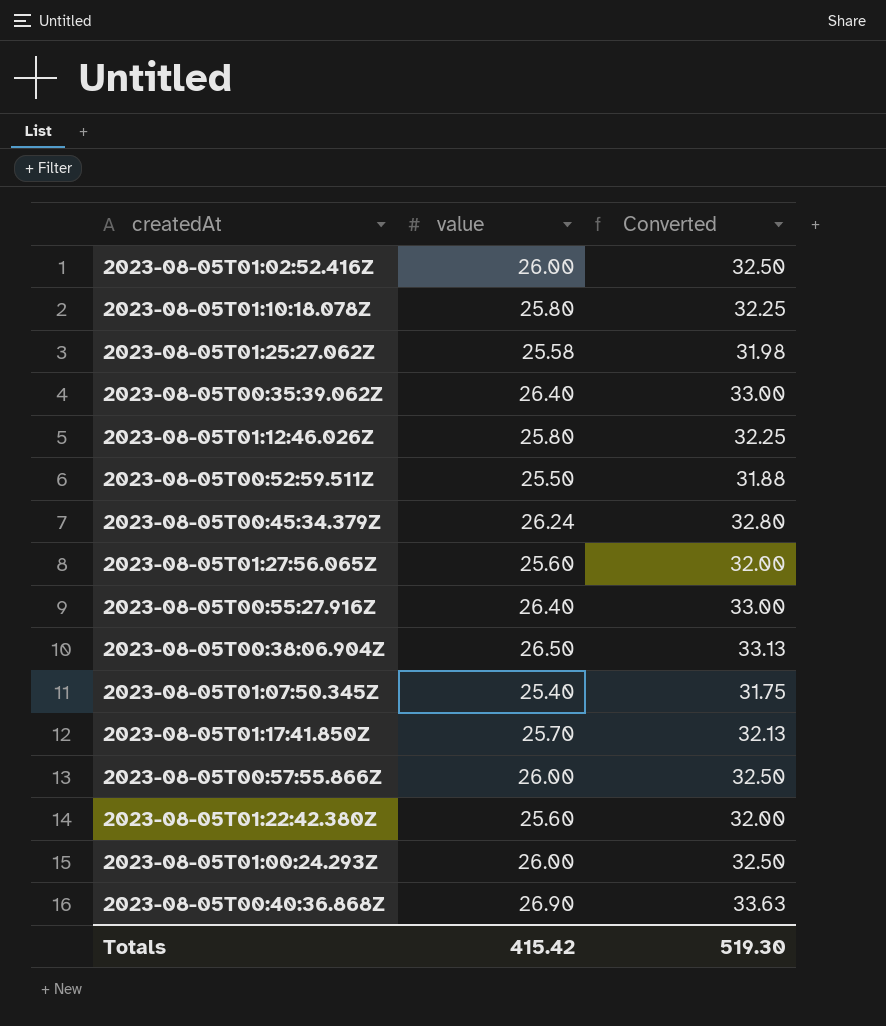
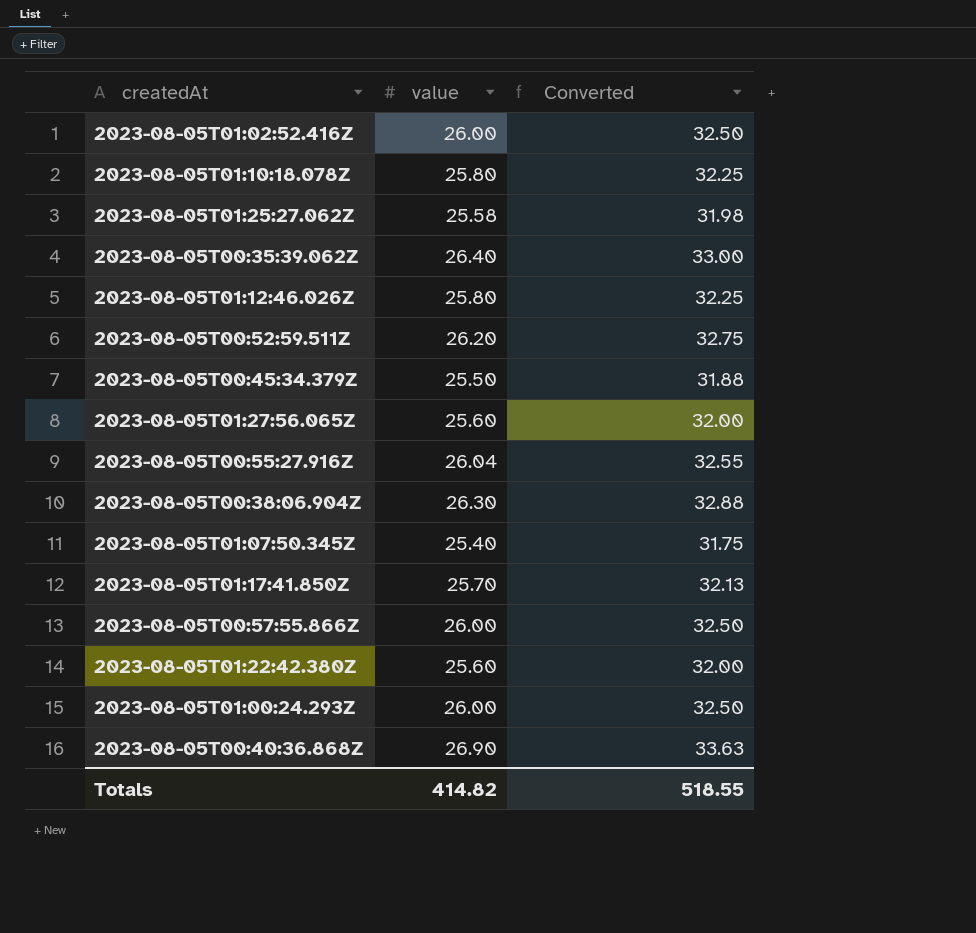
2023-08-05T00:52:59.511Z | value: 25.50 -> 26.20
2023-08-05T00:52:59.511Z | Converted: 31.88 -> 32.75
2023-08-05T00:45:34.379Z | value: 26.24 -> 25.50
2023-08-05T00:45:34.379Z | Converted: 32.80 -> 31.88
2023-08-05T00:55:27.916Z | value: 26.40 -> 26.04
2023-08-05T00:55:27.916Z | Converted: 33.00 -> 32.55
2023-08-05T00:38:06.904Z | value: 26.50 -> 26.30
2023-08-05T00:38:06.904Z | Converted: 33.13 -> 32.88
Totals | value: 415.42 -> 414.82
Totals | Converted: 519.30 -> 518.55

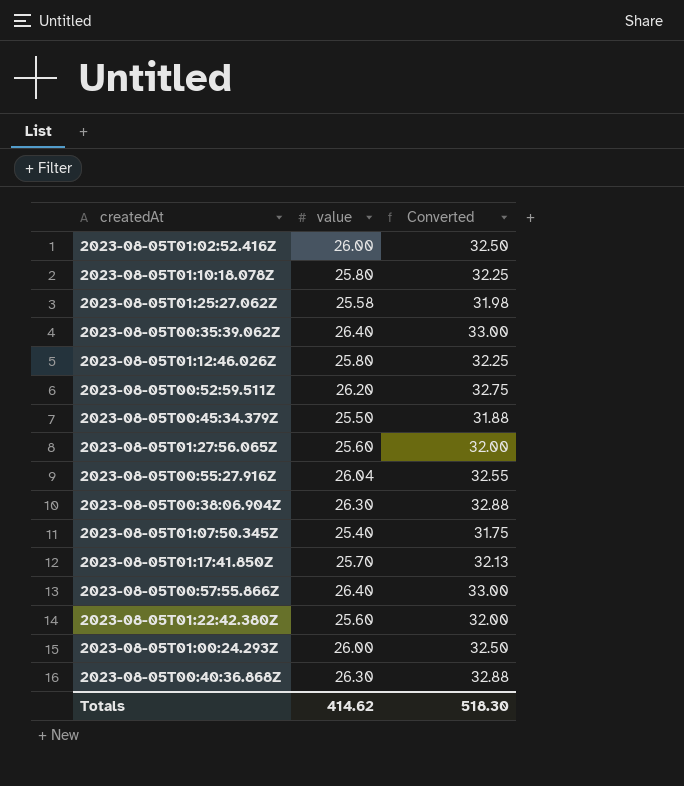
2023-08-05T00:57:55.866Z | value: 26.00 -> 26.40
2023-08-05T00:57:55.866Z | Converted: 32.50 -> 33.00
2023-08-05T00:40:36.868Z | value: 26.90 -> 26.30
2023-08-05T00:40:36.868Z | Converted: 33.63 -> 32.88
Totals | value: 414.82 -> 414.62
Totals | Converted: 518.55 -> 518.30

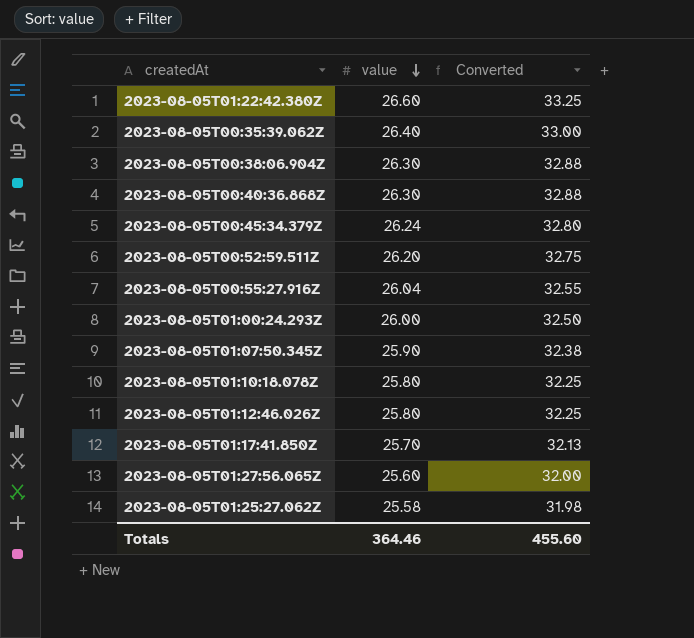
row order: none -> value descending
row 2023-08-05T01:02:52.416Z: 26.00 | 32.50 -> none
row 2023-08-05T00:57:55.866Z: 26.40 | 33.00 -> none
2023-08-05T01:22:42.380Z | value: 25.60 -> 26.60
2023-08-05T01:22:42.380Z | Converted: 32.00 -> 33.25
2023-08-05T00:45:34.379Z | value: 25.50 -> 26.24
2023-08-05T00:45:34.379Z | Converted: 31.88 -> 32.80
2023-08-05T01:07:50.345Z | value: 25.40 -> 25.90
2023-08-05T01:07:50.345Z | Converted: 31.75 -> 32.38
Totals | value: 414.62 -> 364.46
Totals | Converted: 518.30 -> 455.60

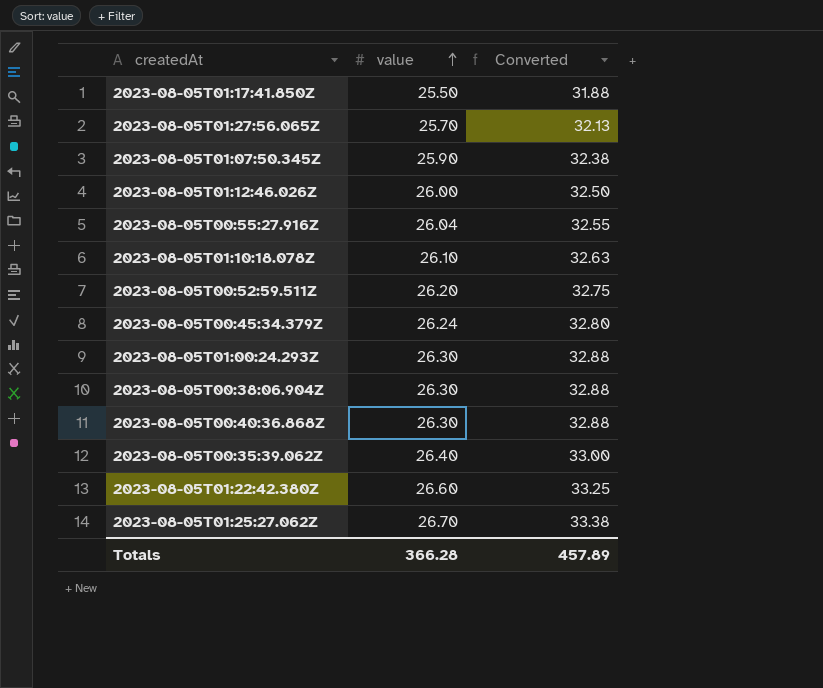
row order: value descending -> value ascending
2023-08-05T01:17:41.850Z | value: 25.70 -> 25.50
2023-08-05T01:17:41.850Z | Converted: 32.13 -> 31.88
2023-08-05T01:27:56.065Z | value: 25.60 -> 25.70
2023-08-05T01:27:56.065Z | Converted: 32.00 -> 32.13
2023-08-05T01:12:46.026Z | value: 25.80 -> 26.00
2023-08-05T01:12:46.026Z | Converted: 32.25 -> 32.50
2023-08-05T01:10:18.078Z | value: 25.80 -> 26.10
2023-08-05T01:10:18.078Z | Converted: 32.25 -> 32.63
2023-08-05T01:00:24.293Z | value: 26.00 -> 26.30
2023-08-05T01:00:24.293Z | Converted: 32.50 -> 32.88
2023-08-05T01:25:27.062Z | value: 25.58 -> 26.70
2023-08-05T01:25:27.062Z | Converted: 31.98 -> 33.38
Totals | value: 364.46 -> 366.28
Totals | Converted: 455.60 -> 457.89

